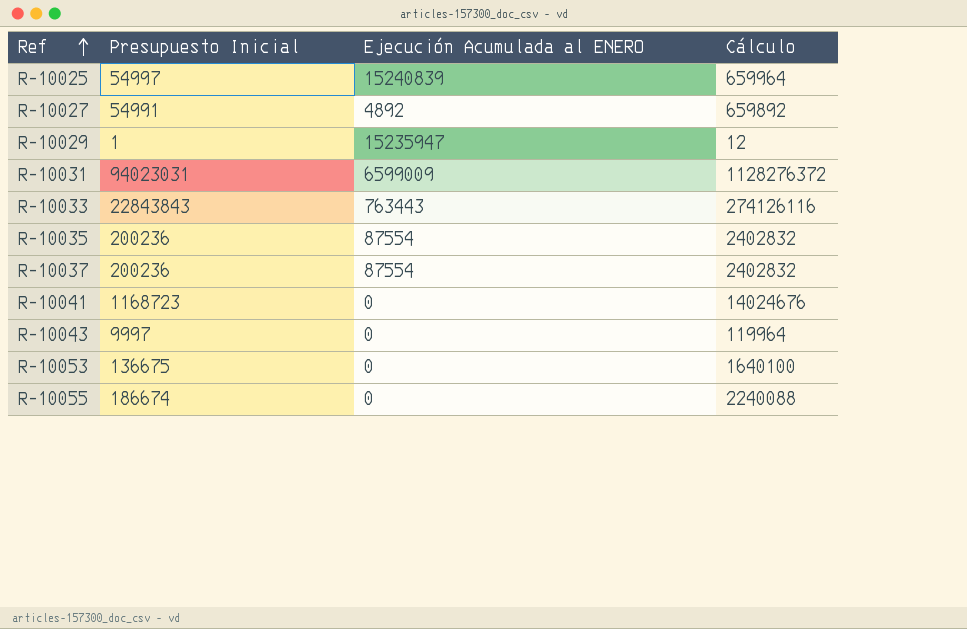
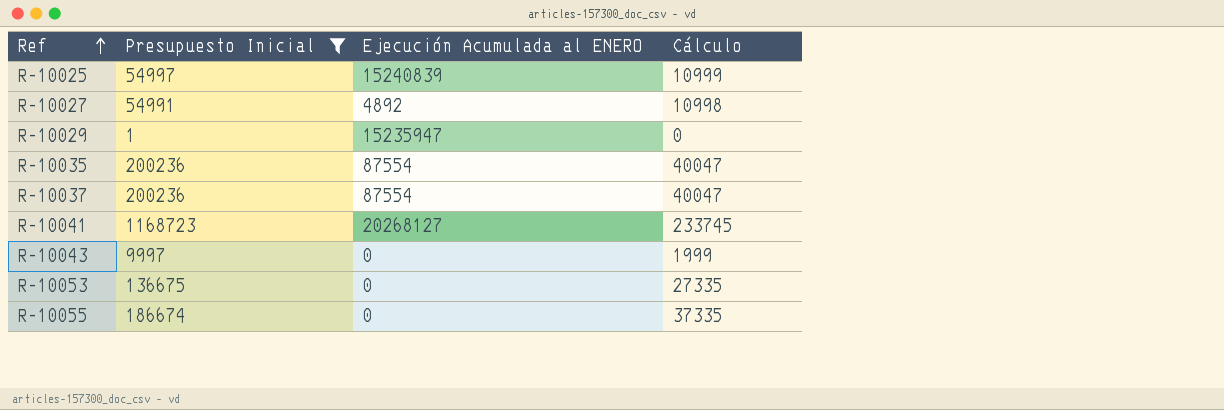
filter: none -> Presupuesto Inicial <= 1168723
column Cálculo | formula: [Presupuesto Inicial] * 12 -> [Presupuesto Inicial] * 0,2
R-10041 | Ejecución Acumulada al ENERO: 0 -> 20268127

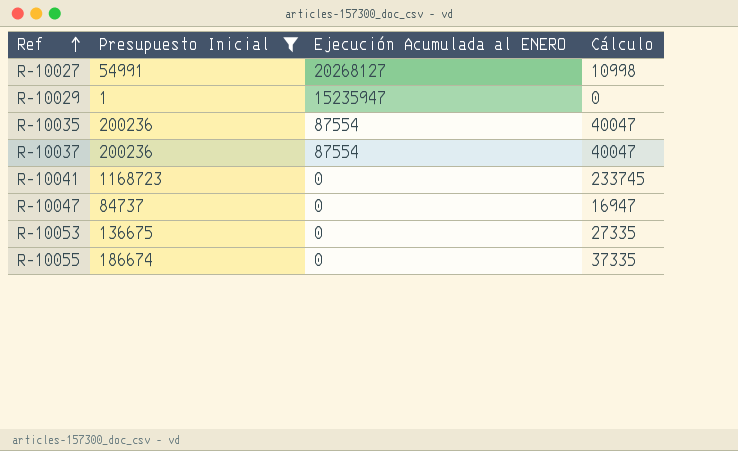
row R-10025: 54997 | 15240839 | 10999 -> none
row R-10043: 9997 | 0 | 1999 -> none
R-10027 | Ejecución Acumulada al ENERO: 4892 -> 20268127
R-10041 | Ejecución Acumulada al ENERO: 20268127 -> 0
row R-10047: none -> 84737 | 0 | 16947

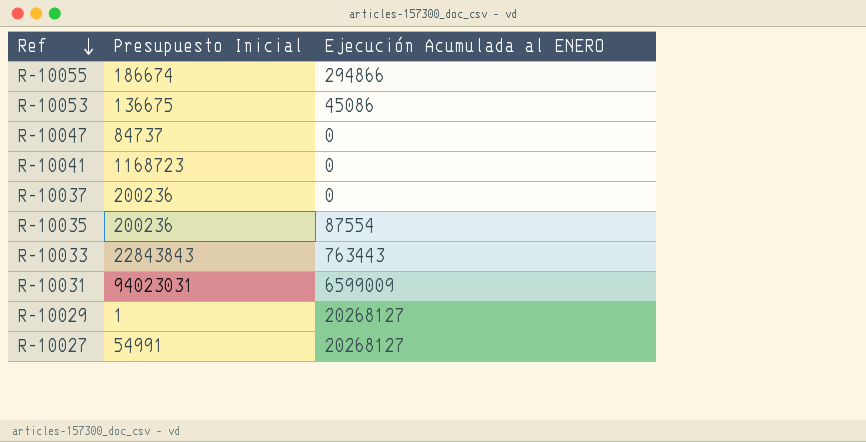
filter: Presupuesto Inicial <= 1168723 -> none
row order: Ref ascending -> Ref descending
column Cálculo | formula: [Presupuesto Inicial] * 0,2 -> none
R-10055 | Ejecución Acumulada al ENERO: 0 -> 294866
R-10053 | Ejecución Acumulada al ENERO: 0 -> 45086
R-10037 | Ejecución Acumulada al ENERO: 87554 -> 0
R-10029 | Ejecución Acumulada al ENERO: 15235947 -> 20268127

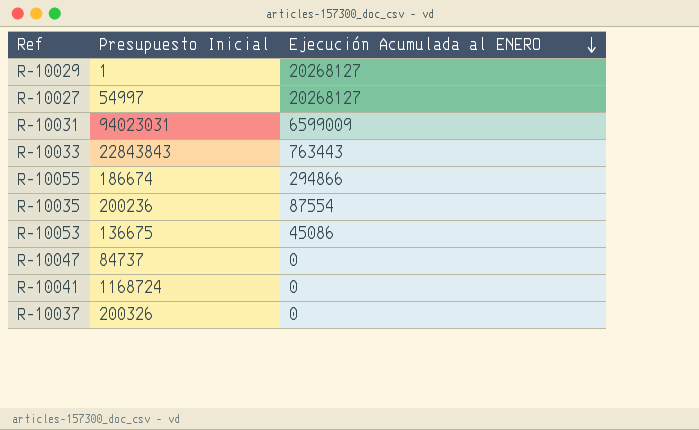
row order: Ref descending -> Ejecución Acumulada al ENERO descending
R-10027 | Presupuesto Inicial: 54991 -> 54997
R-10041 | Presupuesto Inicial: 1168723 -> 1168724
R-10037 | Presupuesto Inicial: 200236 -> 200326

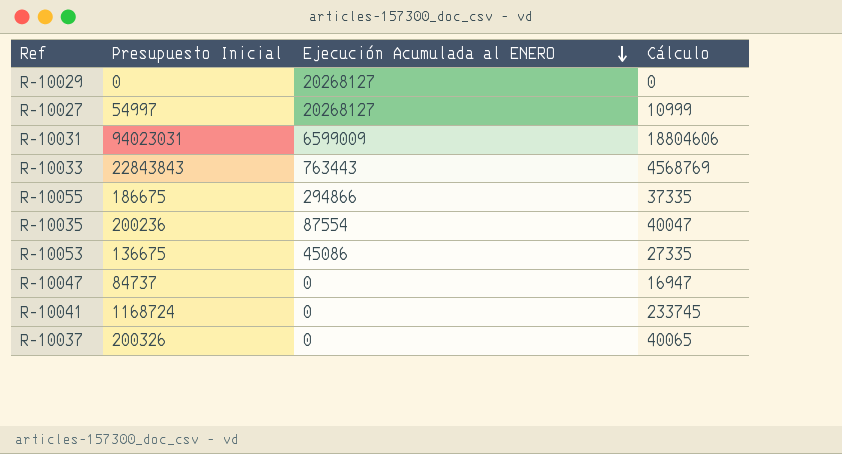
column Cálculo | formula: none -> [Presupuesto Inicial] * 0,2
R-10029 | Presupuesto Inicial: 1 -> 0
R-10055 | Presupuesto Inicial: 186674 -> 186675

